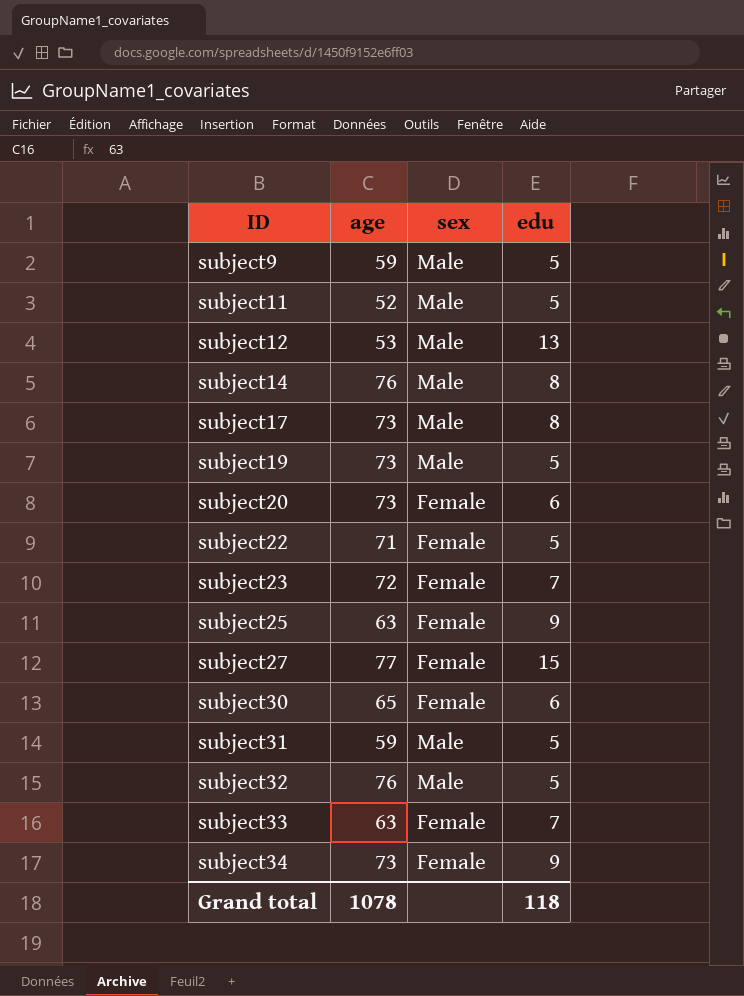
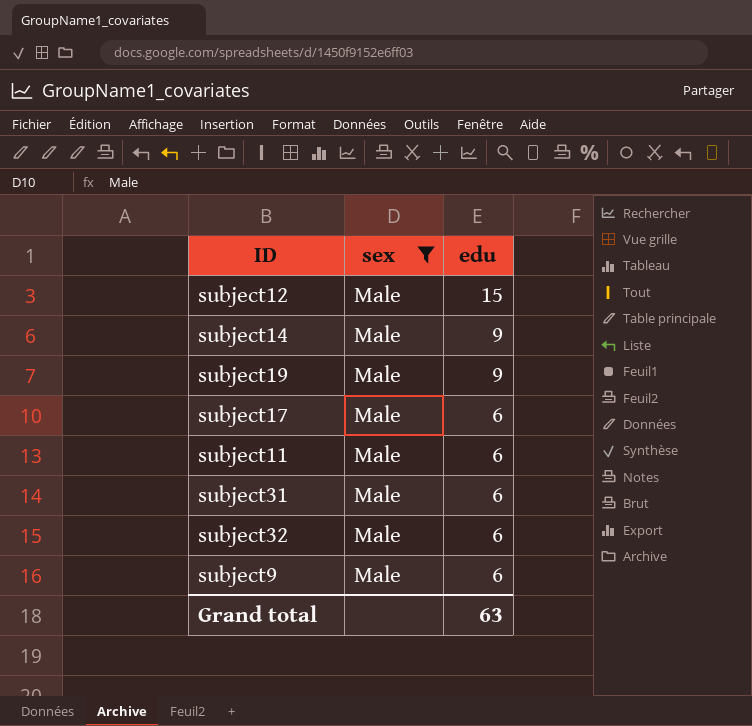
filter: none -> sex = Male
row order: ID ascending -> edu descending
column age | position: 2 -> none
subject12 | edu: 13 -> 15
subject14 | edu: 8 -> 9
subject19 | edu: 5 -> 9
subject17 | edu: 8 -> 6
subject11 | edu: 5 -> 6
subject31 | edu: 5 -> 6
subject32 | edu: 5 -> 6
subject9 | edu: 5 -> 6
Grand total | edu: 118 -> 63

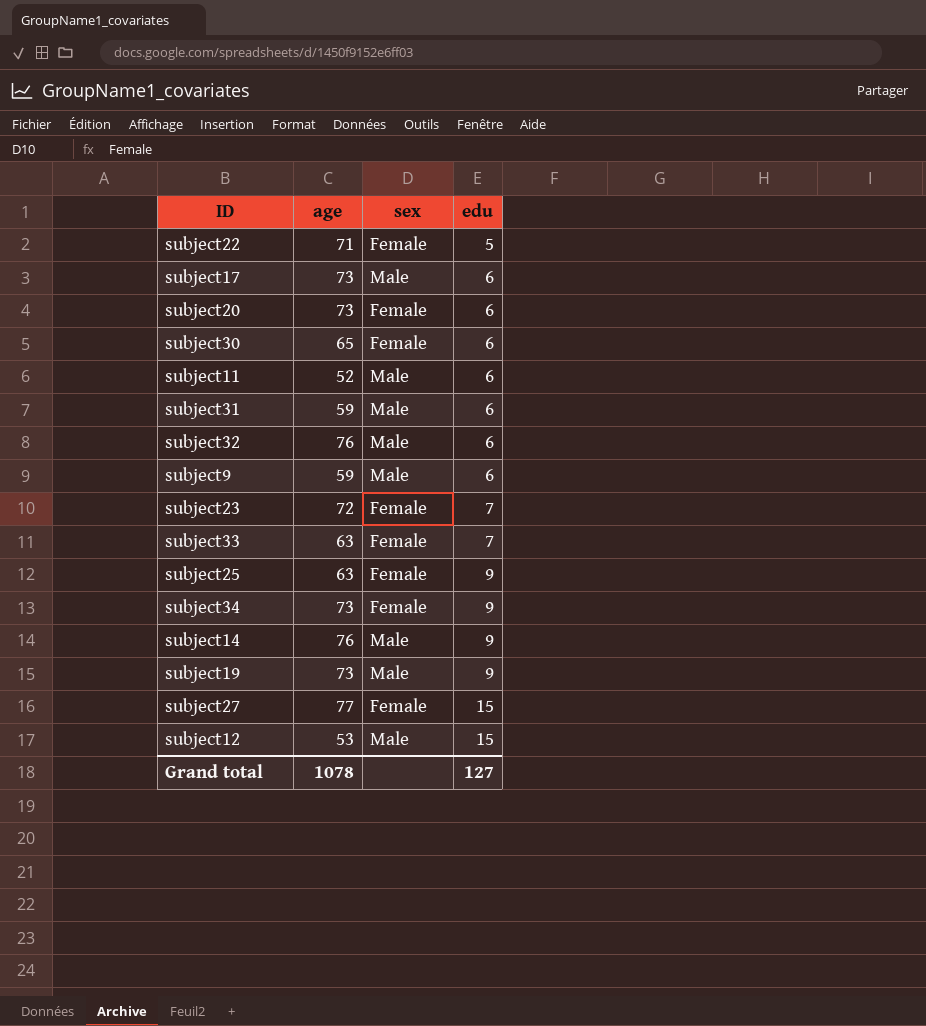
filter: sex = Male -> none
row order: edu descending -> edu ascending
column age | position: none -> 2
Grand total | edu: 63 -> 127

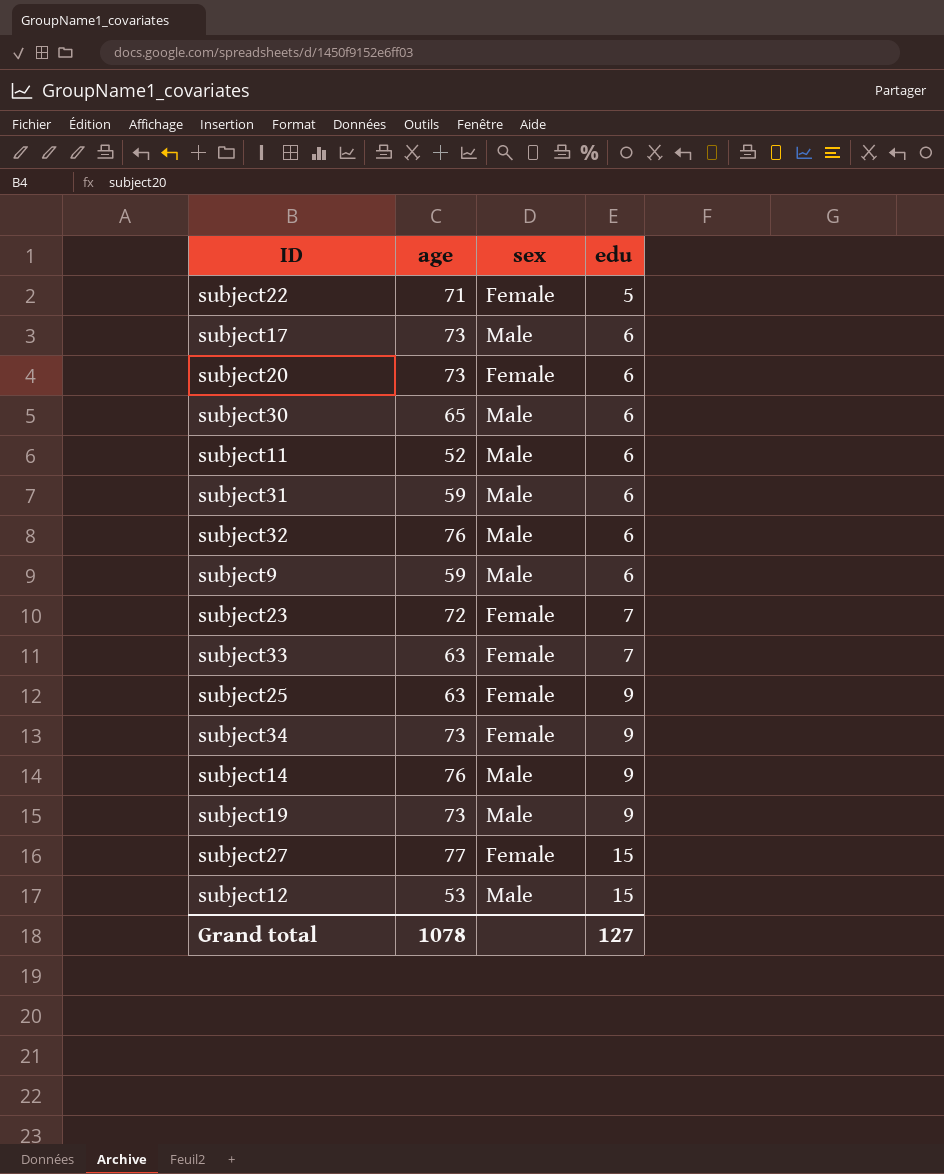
subject30 | sex: Female -> Male

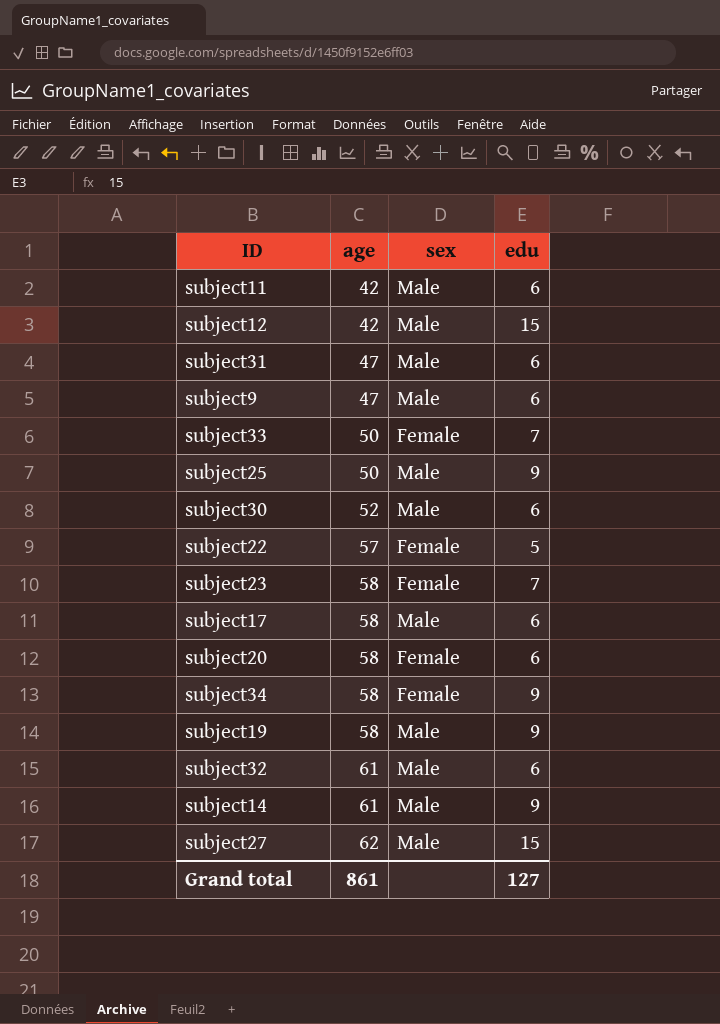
row order: edu ascending -> age ascending
subject11 | age: 52 -> 42
subject12 | age: 53 -> 42
subject31 | age: 59 -> 47
subject9 | age: 59 -> 47
subject33 | age: 63 -> 50
subject25 | age: 63 -> 50
subject25 | sex: Female -> Male
subject30 | age: 65 -> 52
subject22 | age: 71 -> 57
subject23 | age: 72 -> 58
subject17 | age: 73 -> 58
subject20 | age: 73 -> 58
subject34 | age: 73 -> 58
subject19 | age: 73 -> 58
subject32 | age: 76 -> 61
subject14 | age: 76 -> 61
subject27 | age: 77 -> 62
subject27 | sex: Female -> Male
Grand total | age: 1078 -> 861

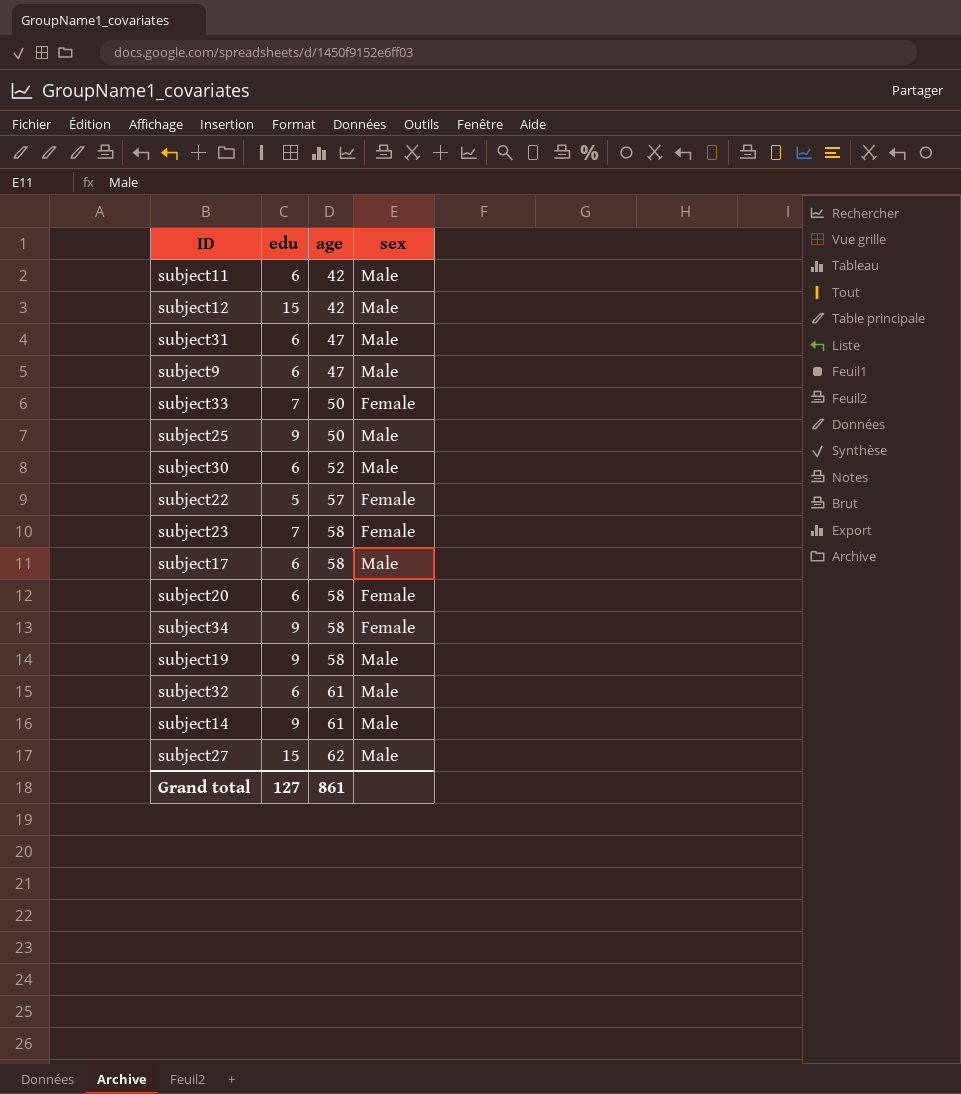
column edu | position: 4 -> 2

